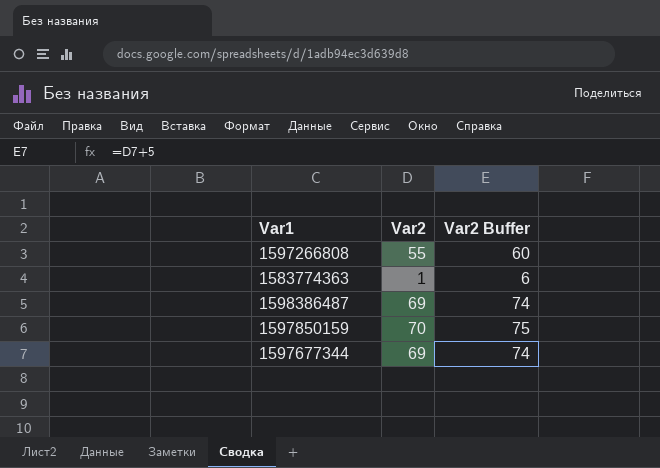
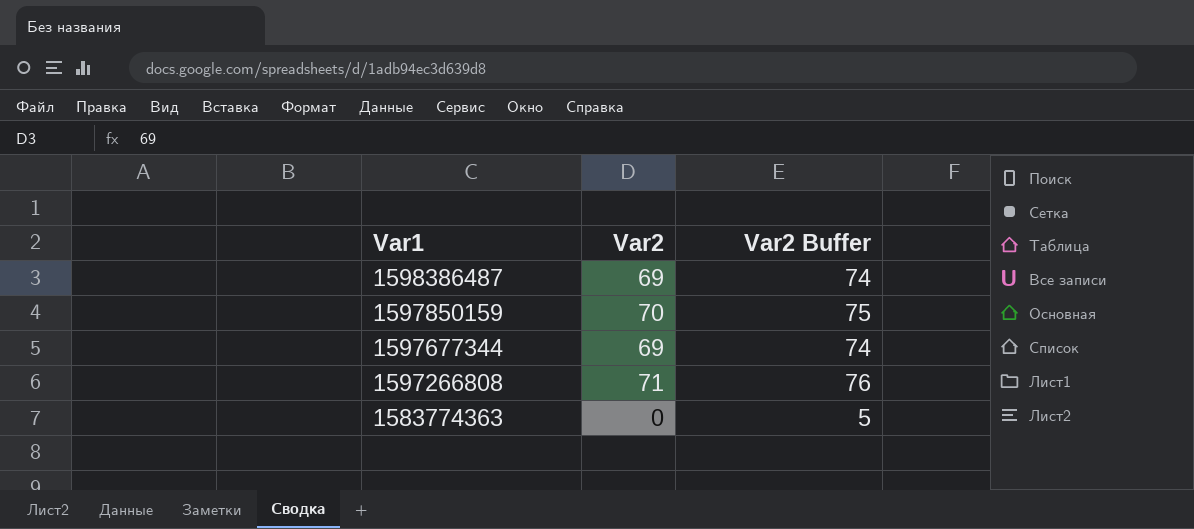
row order: none -> Var1 descending
1597266808 | Var2: 55 -> 71
1597266808 | Var2 Buffer: 60 -> 76
1583774363 | Var2: 1 -> 0
1583774363 | Var2 Buffer: 6 -> 5

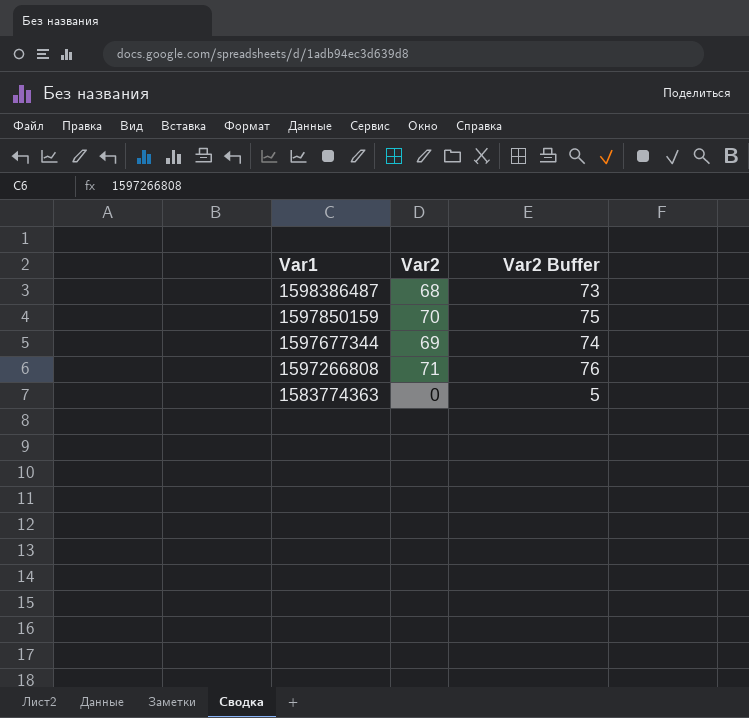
1598386487 | Var2: 69 -> 68
1598386487 | Var2 Buffer: 74 -> 73

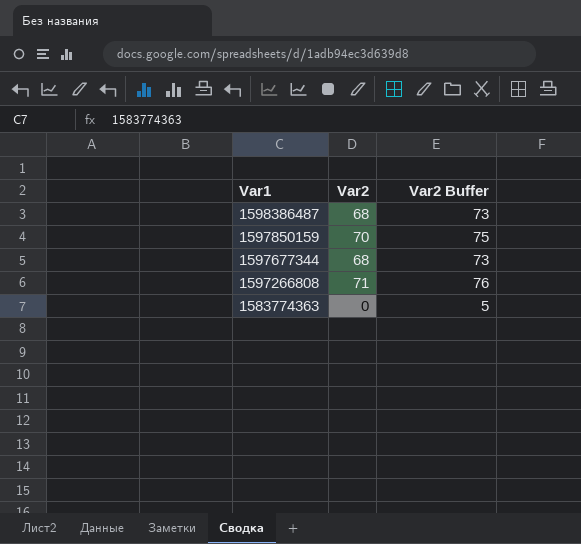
1597677344 | Var2: 69 -> 68
1597677344 | Var2 Buffer: 74 -> 73

